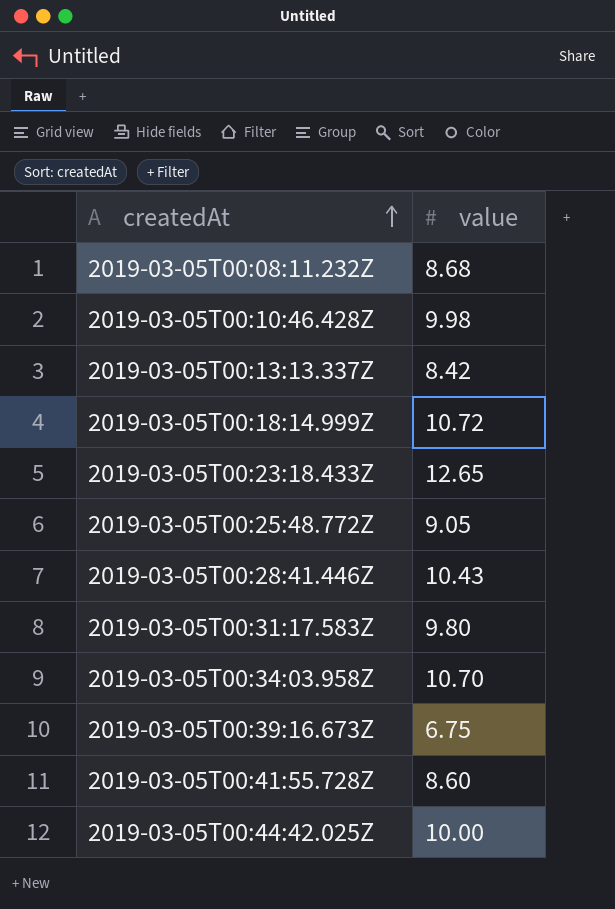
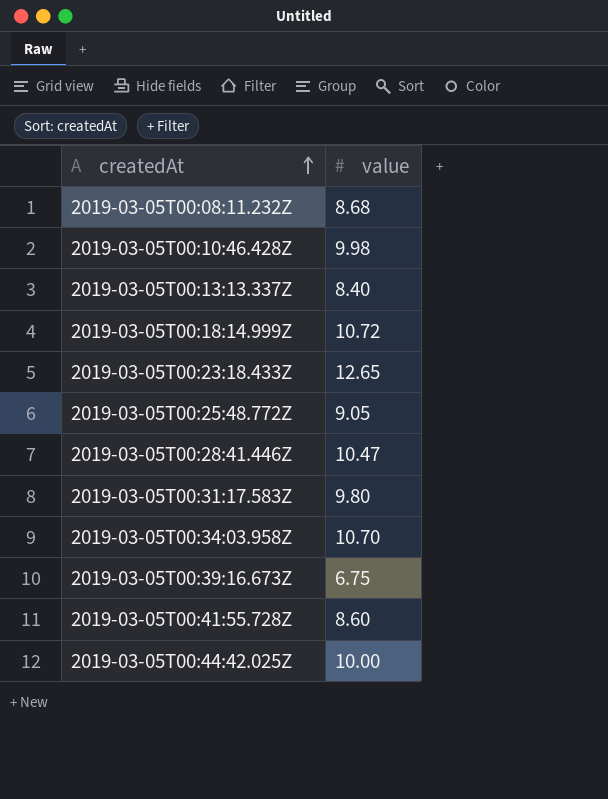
2019-03-05T00:13:13.337Z | value: 8.42 -> 8.40
2019-03-05T00:28:41.446Z | value: 10.43 -> 10.47

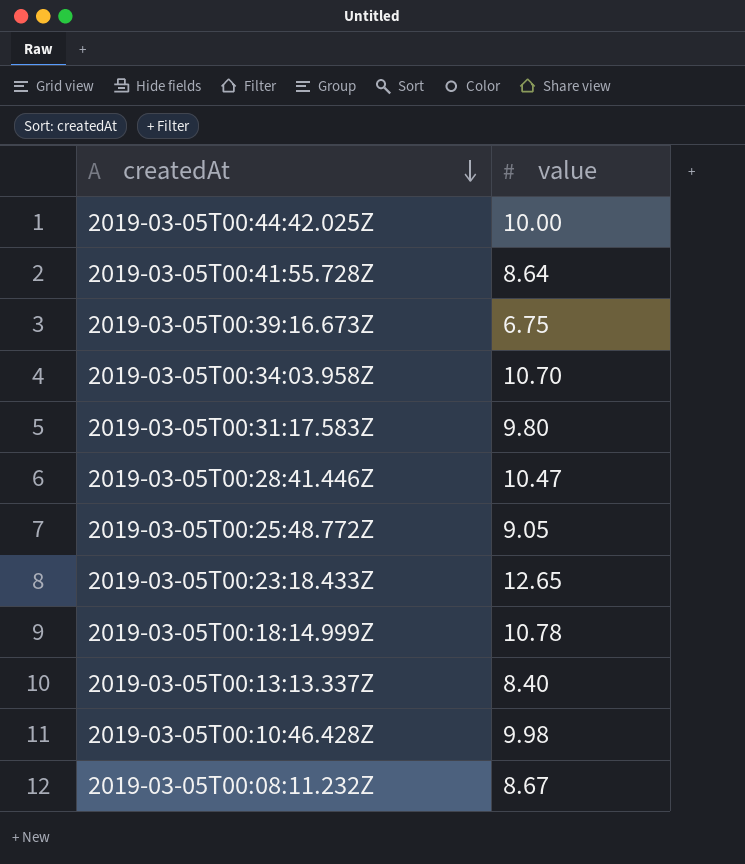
row order: createdAt ascending -> createdAt descending
2019-03-05T00:41:55.728Z | value: 8.60 -> 8.64
2019-03-05T00:18:14.999Z | value: 10.72 -> 10.78
2019-03-05T00:08:11.232Z | value: 8.68 -> 8.67

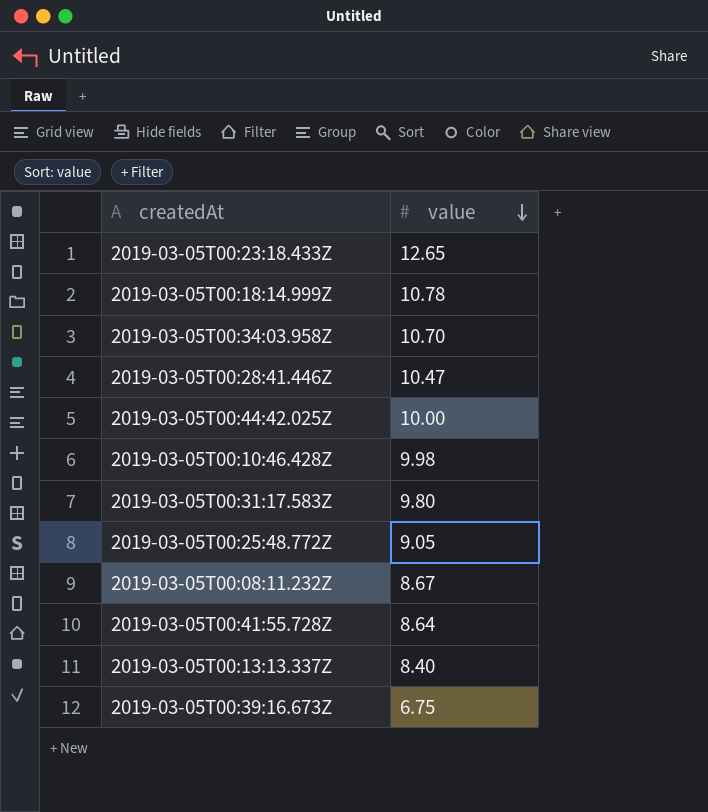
row order: createdAt descending -> value descending

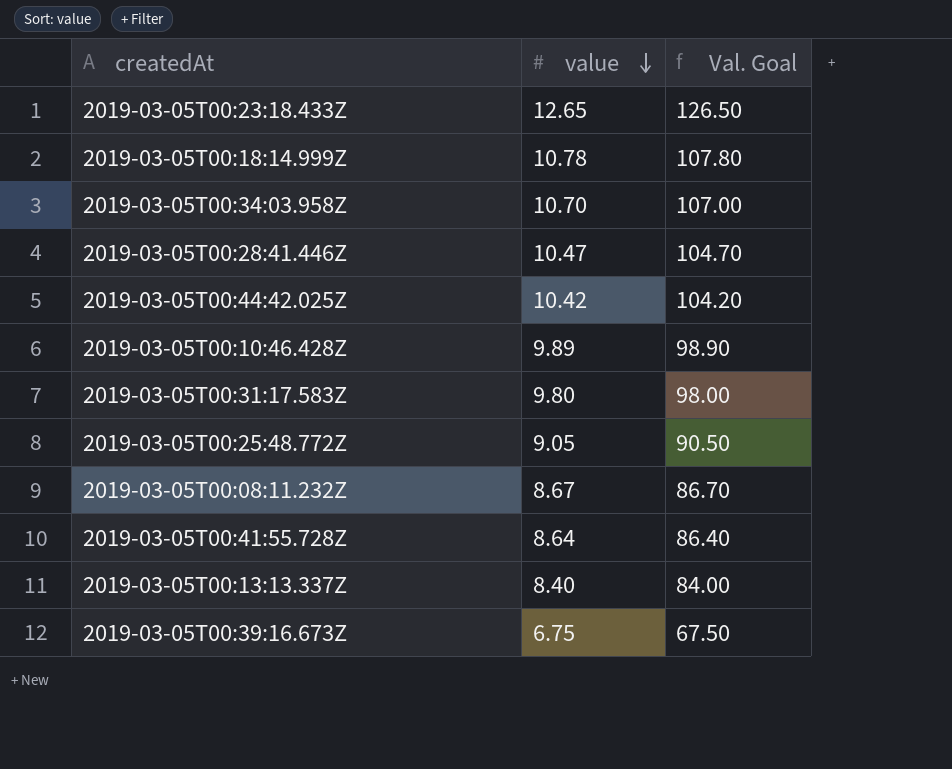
column Val. Goal | formula: none -> [value] * 10
2019-03-05T00:44:42.025Z | value: 10.00 -> 10.42
2019-03-05T00:10:46.428Z | value: 9.98 -> 9.89

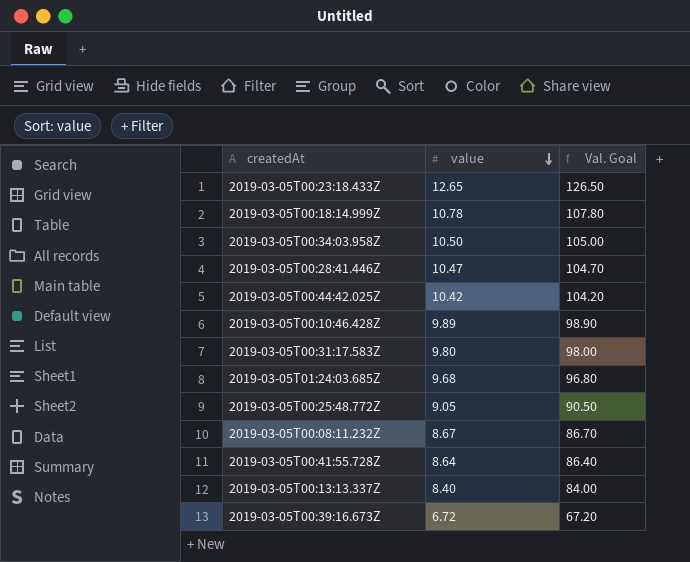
2019-03-05T00:34:03.958Z | value: 10.70 -> 10.50
2019-03-05T00:34:03.958Z | Val. Goal: 107.00 -> 105.00
row 2019-03-05T01:24:03.685Z: none -> 9.68 | 96.80
2019-03-05T00:39:16.673Z | value: 6.75 -> 6.72
2019-03-05T00:39:16.673Z | Val. Goal: 67.50 -> 67.20

